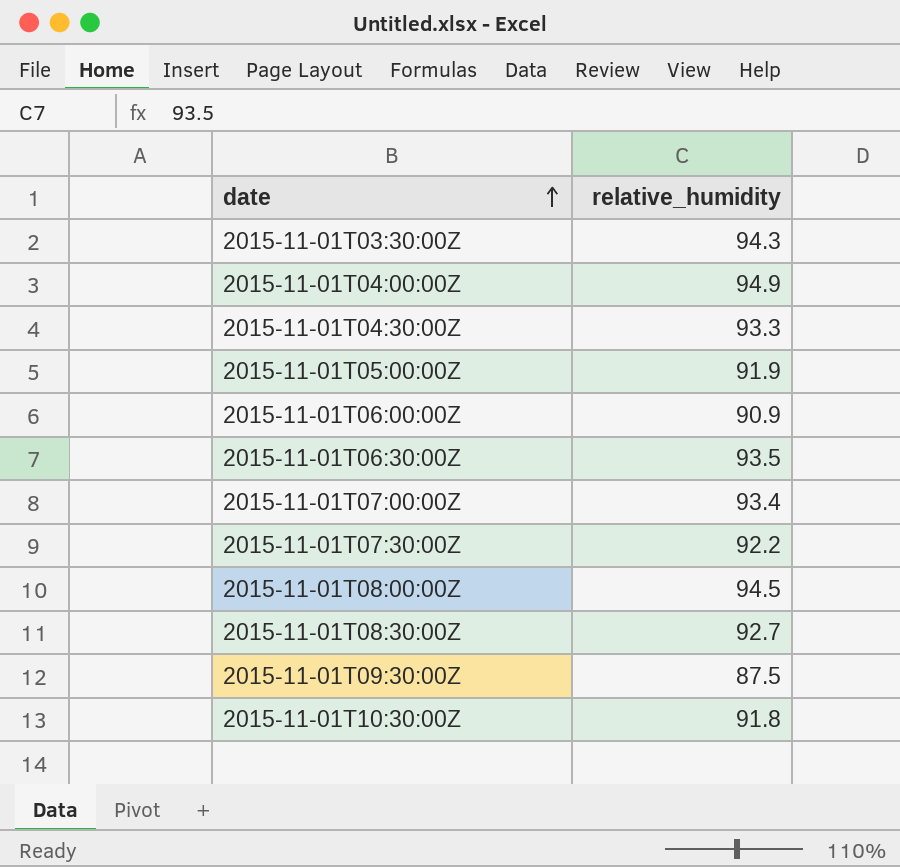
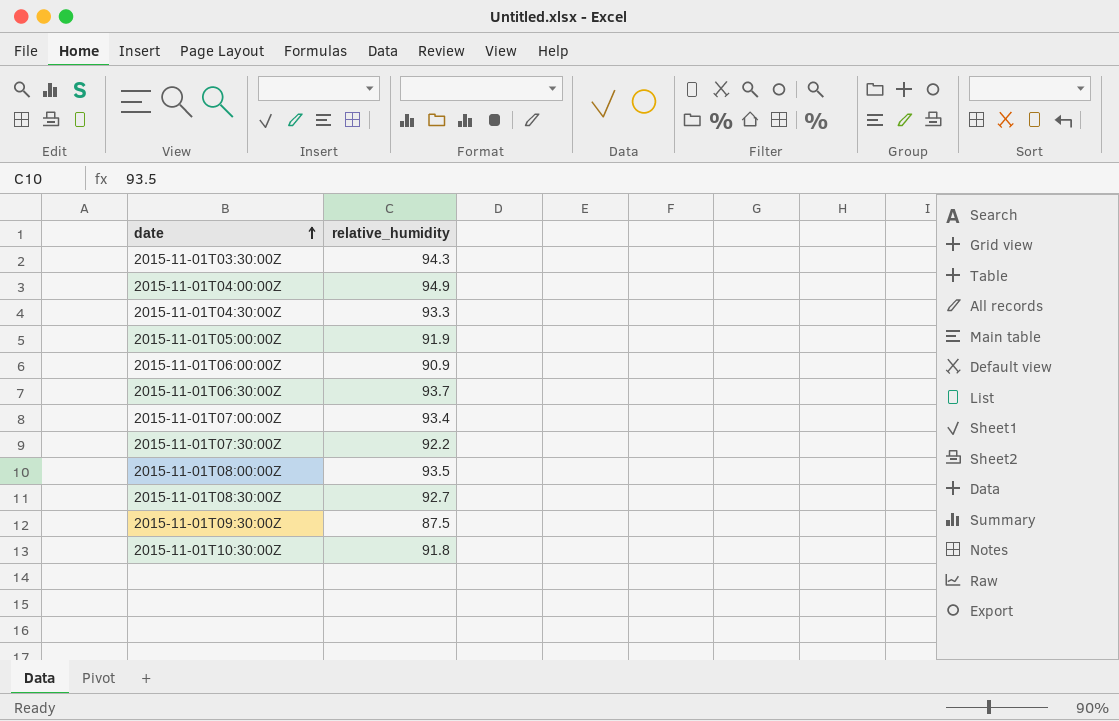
2015-11-01T06:30:00Z | relative_humidity: 93.5 -> 93.7
2015-11-01T08:00:00Z | relative_humidity: 94.5 -> 93.5

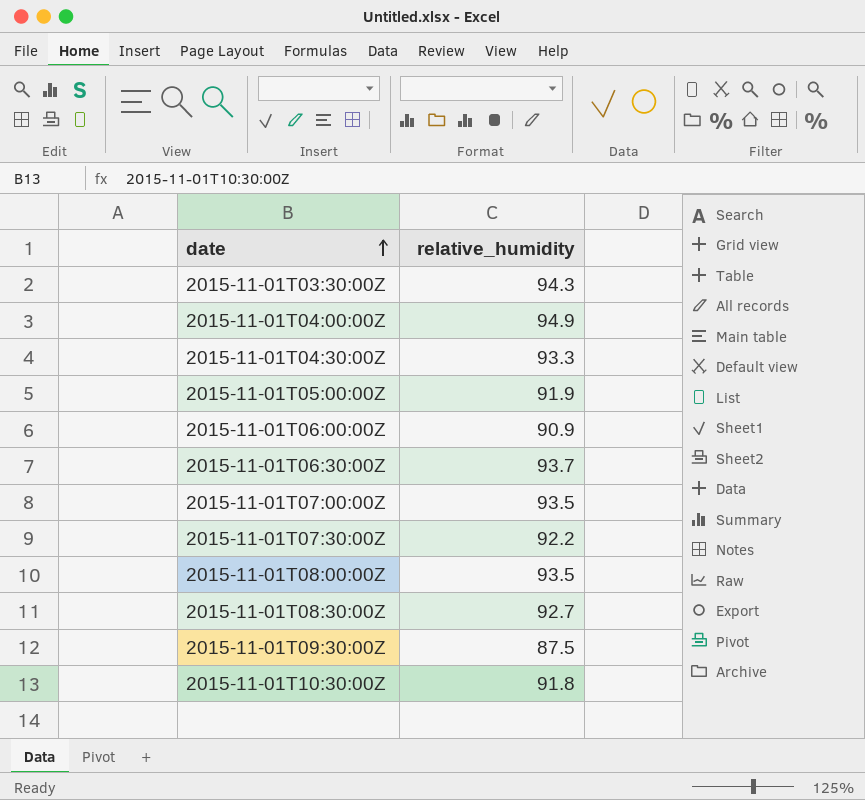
2015-11-01T07:00:00Z | relative_humidity: 93.4 -> 93.5

